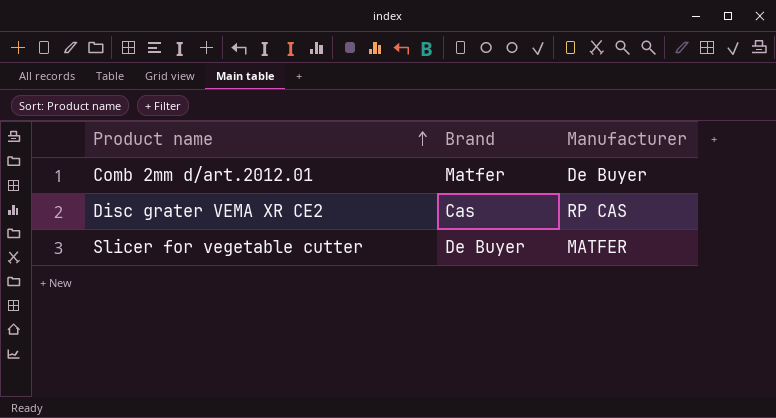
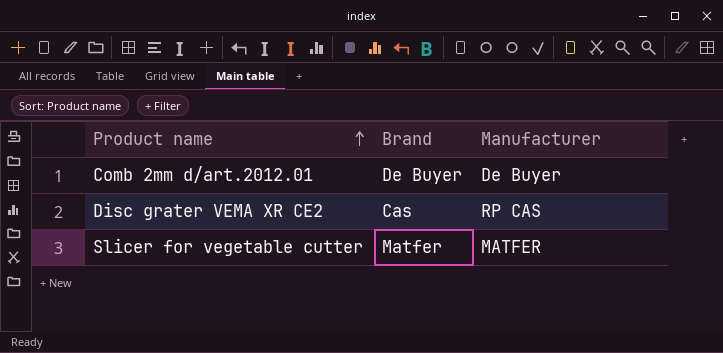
Comb 2mm d/art.2012.01 | Brand: Matfer -> De Buyer
Slicer for vegetable cutter | Brand: De Buyer -> Matfer

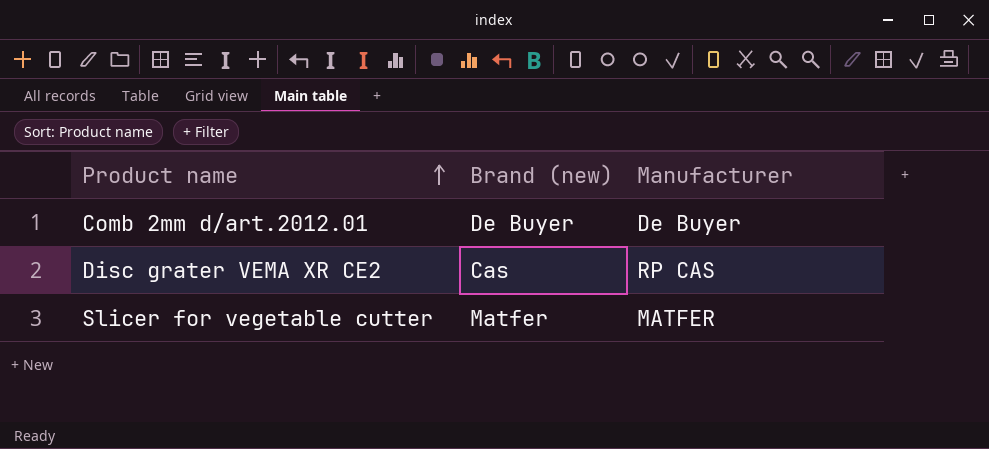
column name: Brand -> Brand (new)

